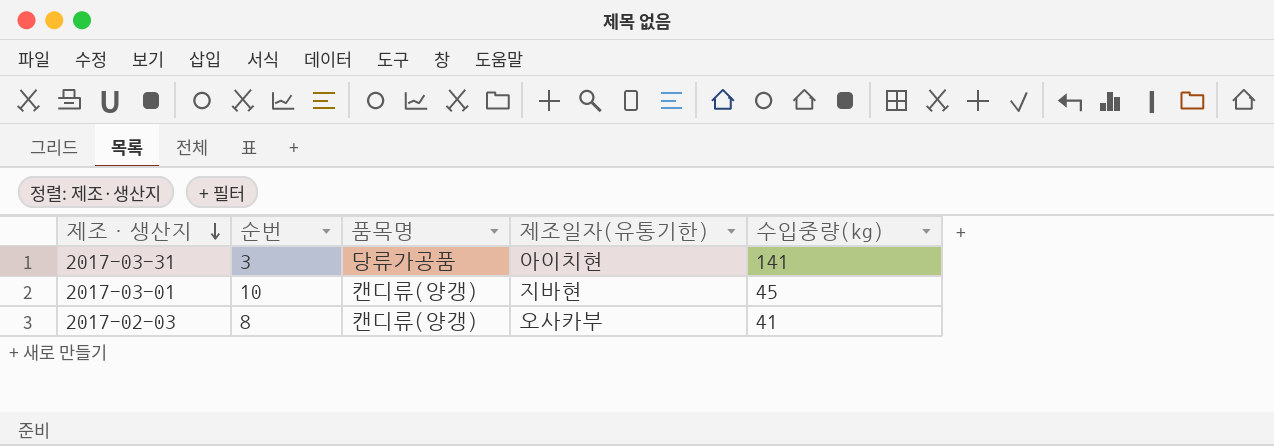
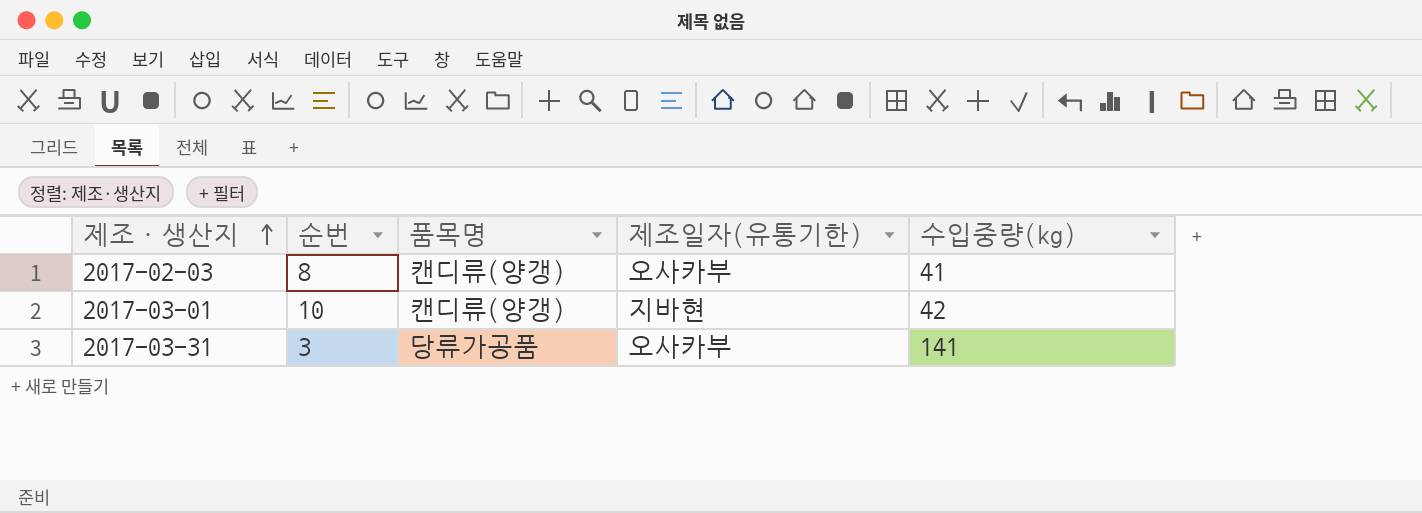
row order: 제조·생산지 descending -> 제조·생산지 ascending
2017-03-01 | 수입중량(kg): 45 -> 42
2017-03-31 | 제조일자(유통기한): 아이치현 -> 오사카부

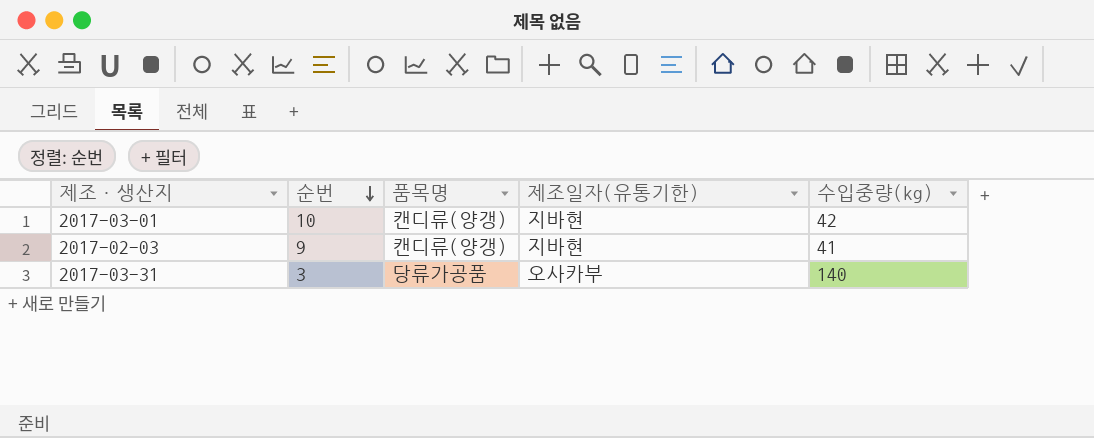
row order: 제조·생산지 ascending -> 순번 descending
2017-02-03 | 순번: 8 -> 9
2017-02-03 | 제조일자(유통기한): 오사카부 -> 지바현
2017-03-31 | 수입중량(kg): 141 -> 140

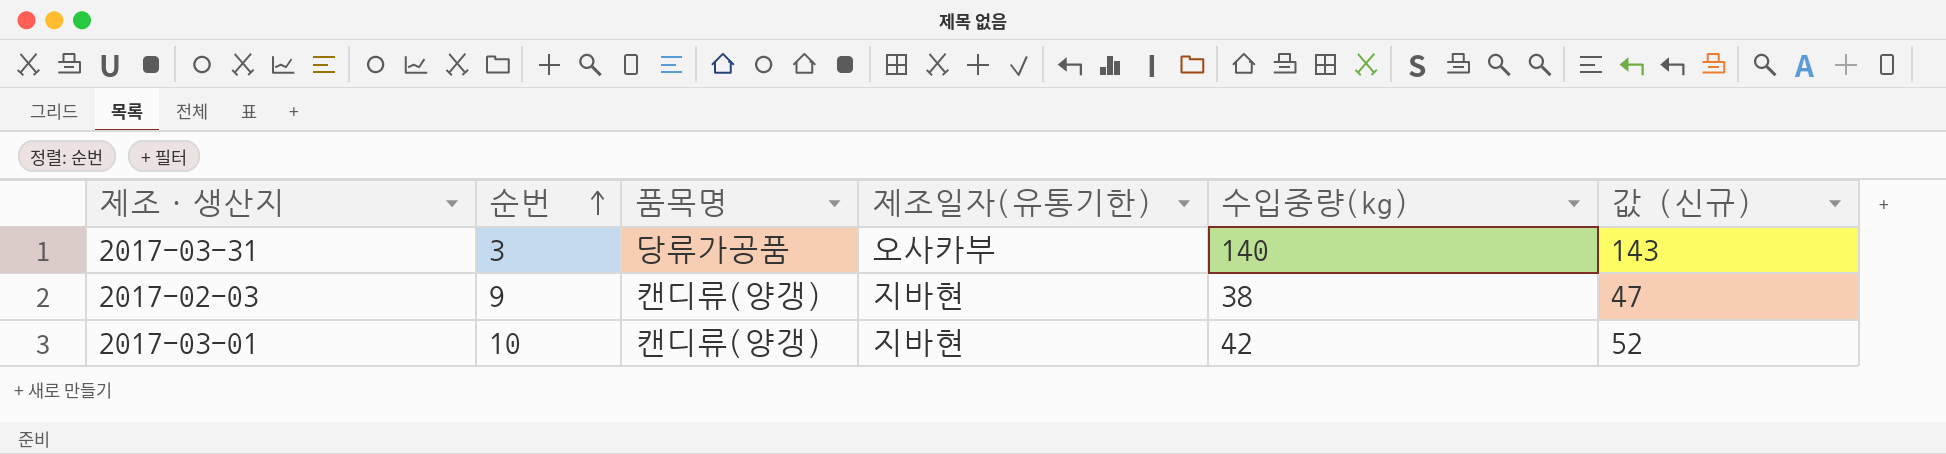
row order: 순번 descending -> 순번 ascending
column 값 (신규) | formula: none -> [순번] + [수입중량(kg)]
2017-02-03 | 수입중량(kg): 41 -> 38

